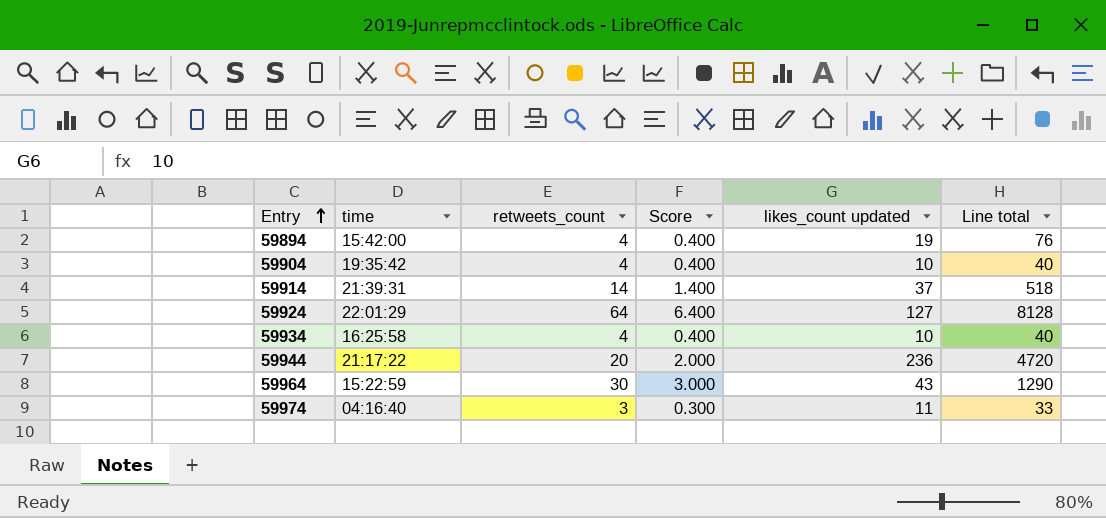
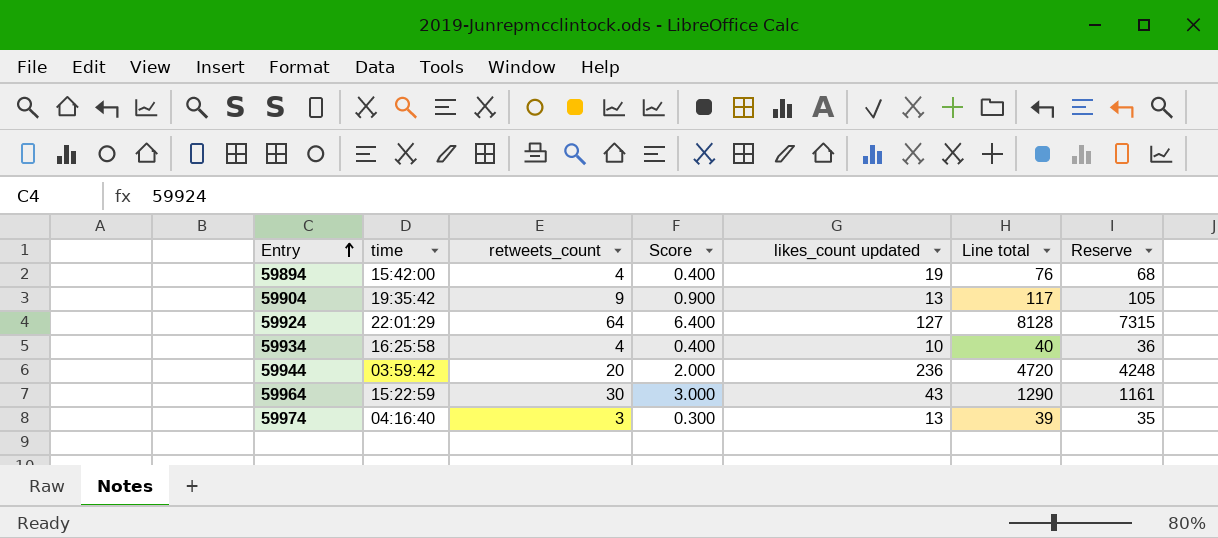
column Reserve | formula: none -> [Line total] * 0.9
row 59914: 21:39:31 | 14 | 1.400 | 37 | 518 -> none
59904 | retweets_count: 4 -> 9
59904 | Score: 0.400 -> 0.900
59904 | likes_count updated: 10 -> 13
59904 | Line total: 40 -> 117
59944 | time: 21:17:22 -> 03:59:42
59974 | likes_count updated: 11 -> 13
59974 | Line total: 33 -> 39

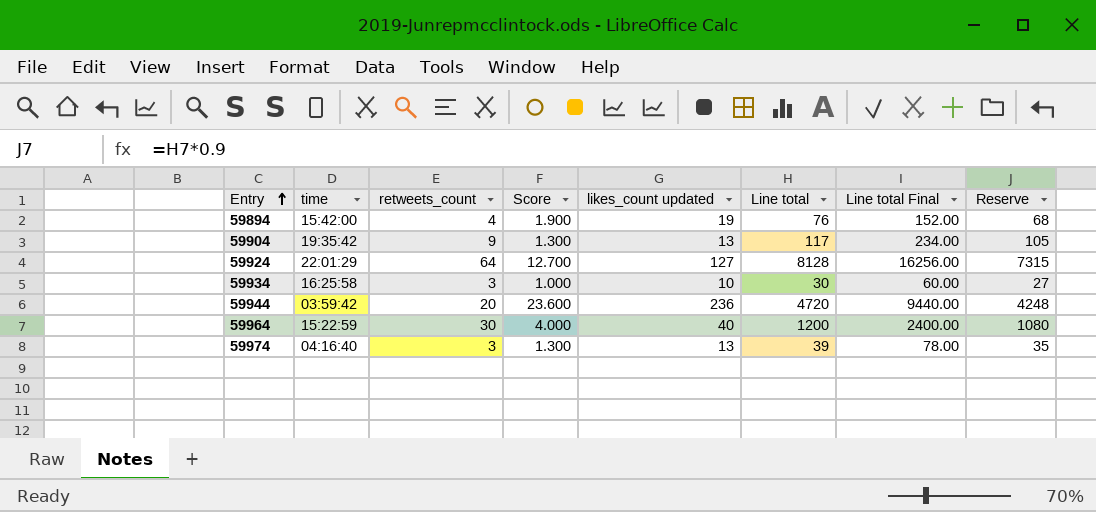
column Score | formula: [retweets_count] * 0.1 -> [likes_count updated] * 0.1
column Line total Final | formula: none -> [Line total] * 2
59934 | retweets_count: 4 -> 3
59934 | Line total: 40 -> 30
59934 | Reserve: 36 -> 27
59964 | likes_count updated: 43 -> 40
59964 | Line total: 1290 -> 1200
59964 | Reserve: 1161 -> 1080

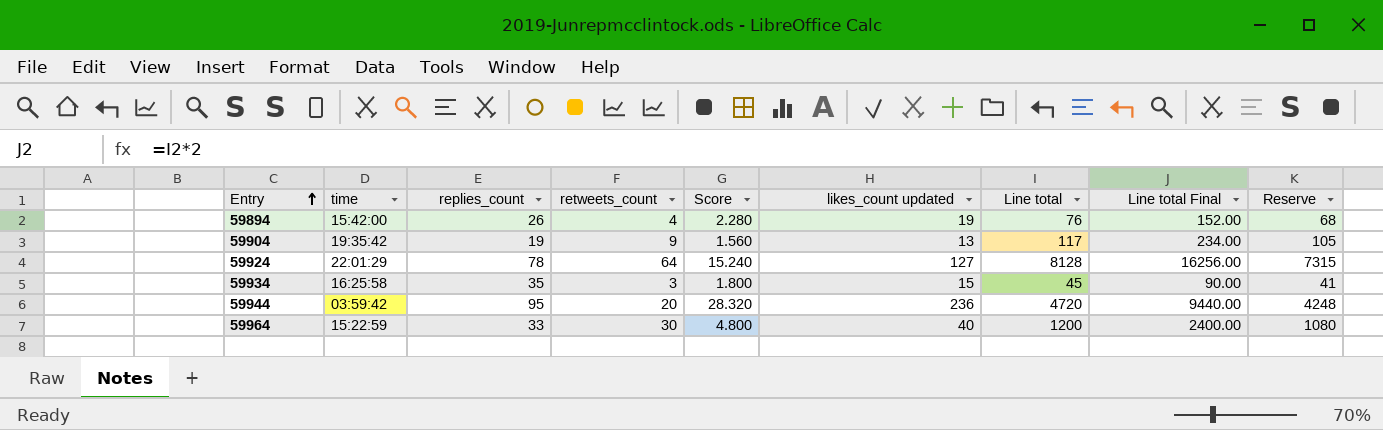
column replies_count | position: none -> 3
column Score | formula: [likes_count updated] * 0.1 -> [likes_count updated] * 0.12
row 59974: 04:16:40 | 3 | 1.300 | 13 | 39 | 78.00 | 35 -> none
59934 | likes_count updated: 10 -> 15
59934 | Line total: 30 -> 45
59934 | Line total Final: 60.00 -> 90.00
59934 | Reserve: 27 -> 41

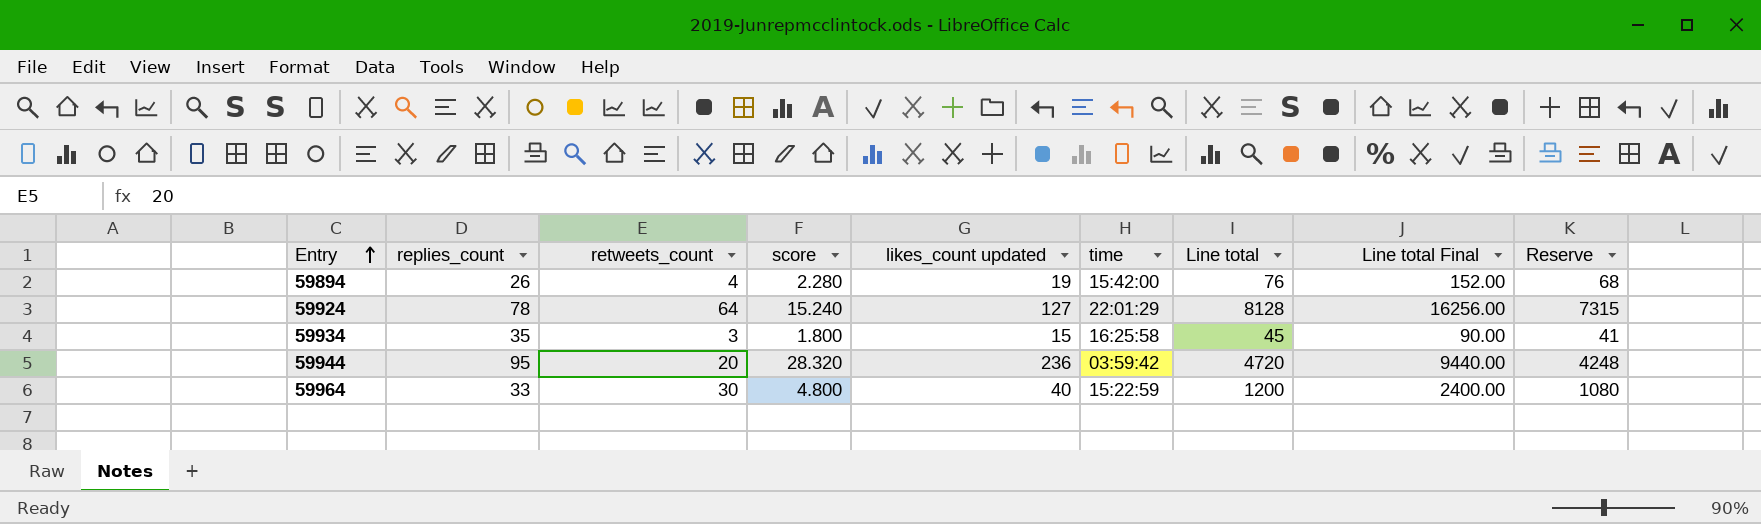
column name: Score -> score
column time | position: 2 -> 6
row 59904: 19:35:42 | 19 | 9 | 1.560 | 13 | 117 | 234.00 | 105 -> none

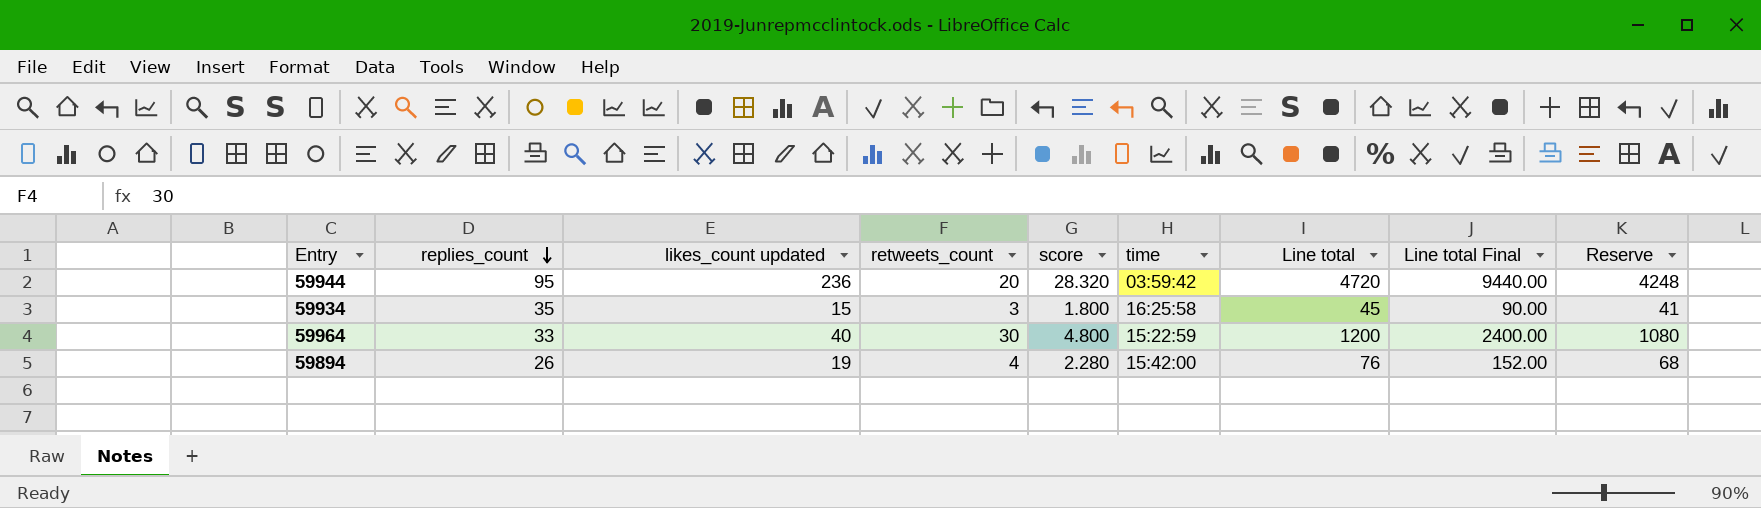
row order: Entry ascending -> replies_count descending
column likes_count updated | position: 5 -> 3
row 59924: 78 | 64 | 15.240 | 127 | 22:01:29 | 8128 | 16256.00 | 7315 -> none

